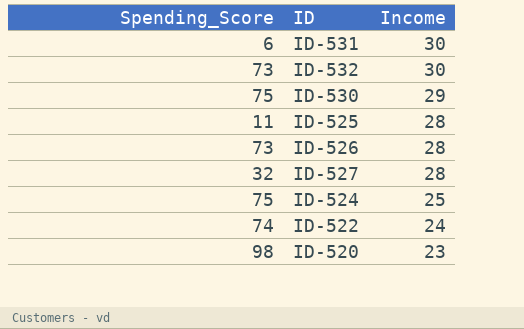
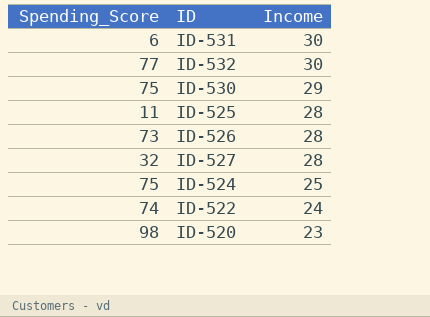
ID-532 | Spending_Score: 73 -> 77

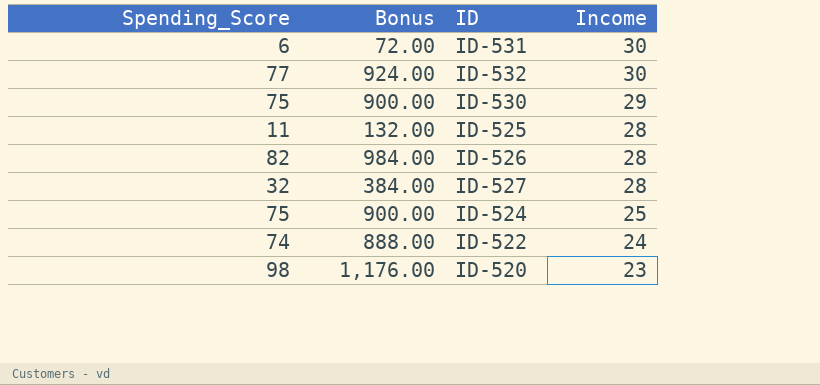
column Bonus | formula: none -> [Spending_Score] * 12
ID-526 | Spending_Score: 73 -> 82

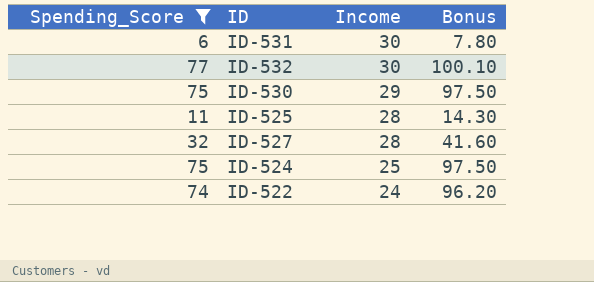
filter: none -> Spending_Score <= 77
column Bonus | formula: [Spending_Score] * 12 -> [Spending_Score] * 1.3
column Bonus | position: 2 -> 4

